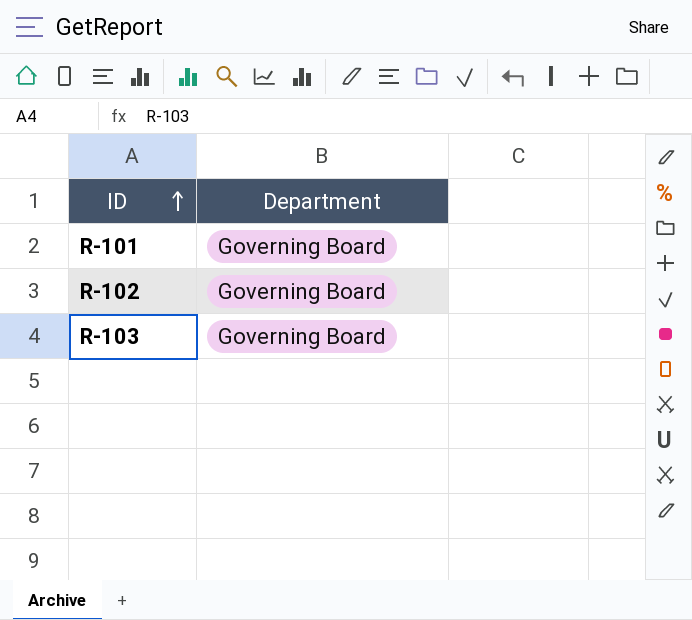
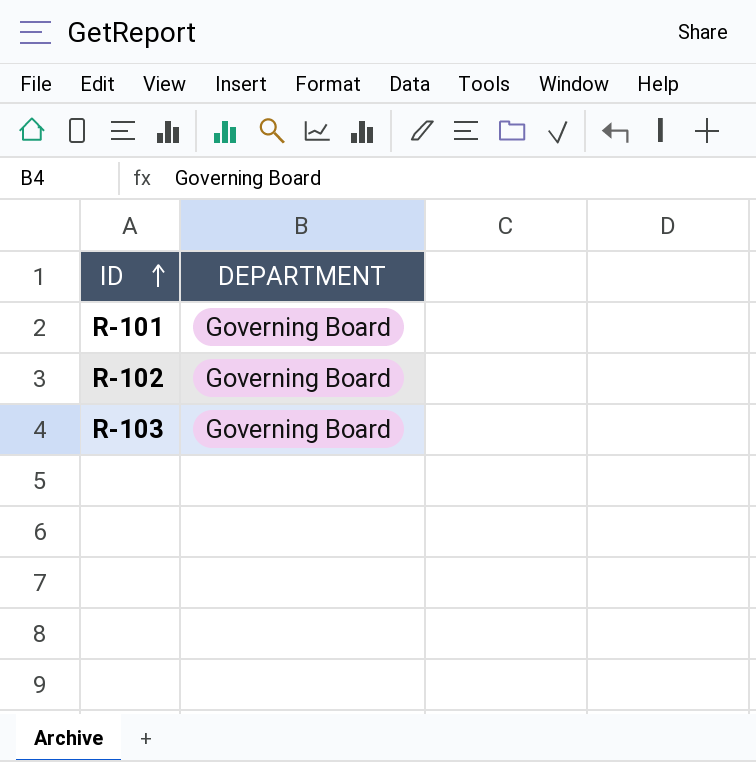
column name: Department -> DEPARTMENT

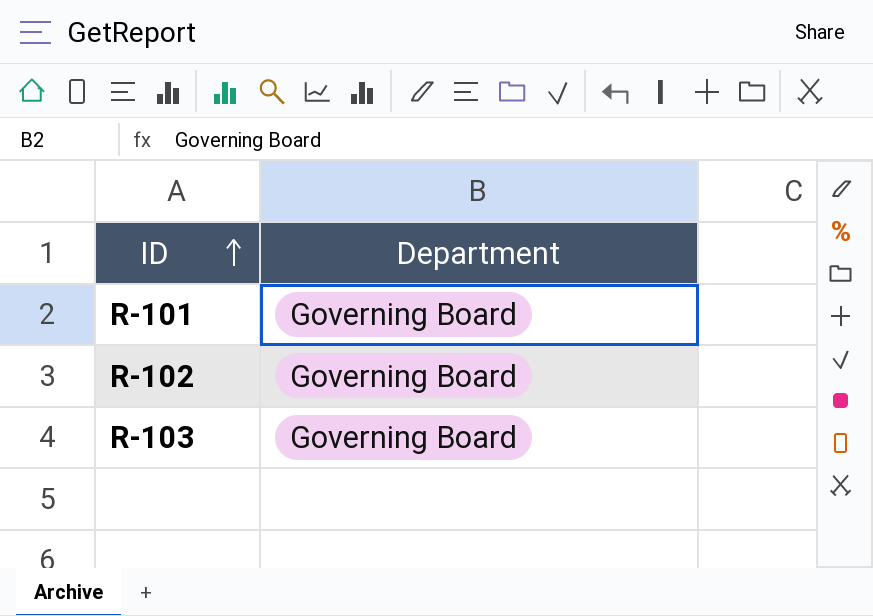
column name: DEPARTMENT -> Department

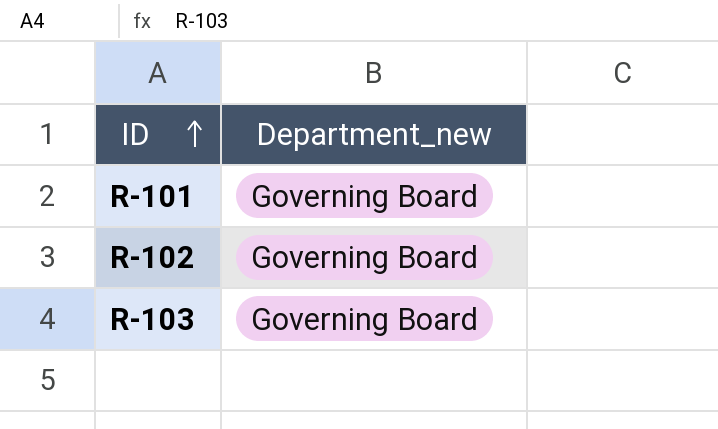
column name: Department -> Department_new

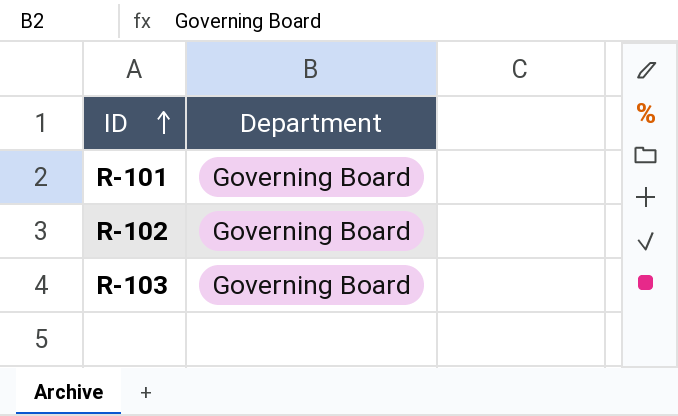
column name: Department_new -> Department

